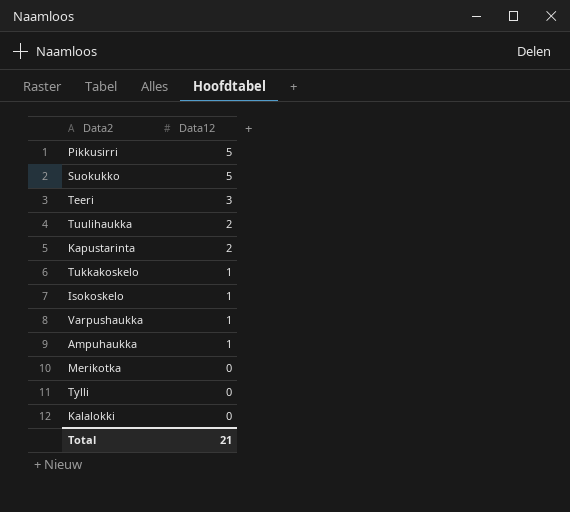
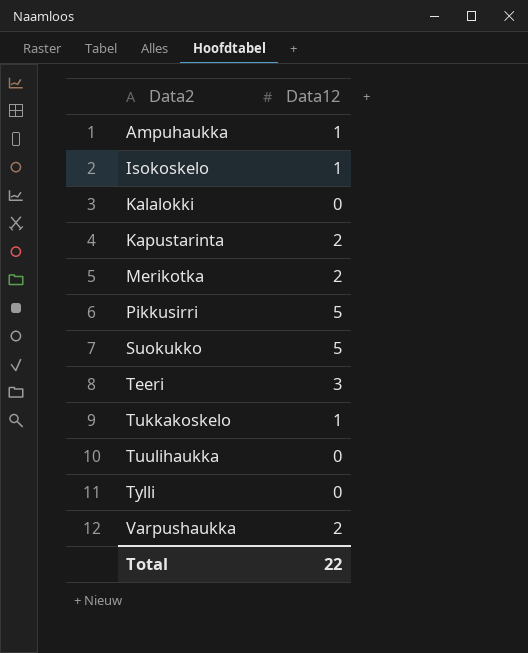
row order: Data12 descending -> Data2 ascending
Merikotka | Data12: 0 -> 2
Tuulihaukka | Data12: 2 -> 0
Varpushaukka | Data12: 1 -> 2
Total | Data12: 21 -> 22

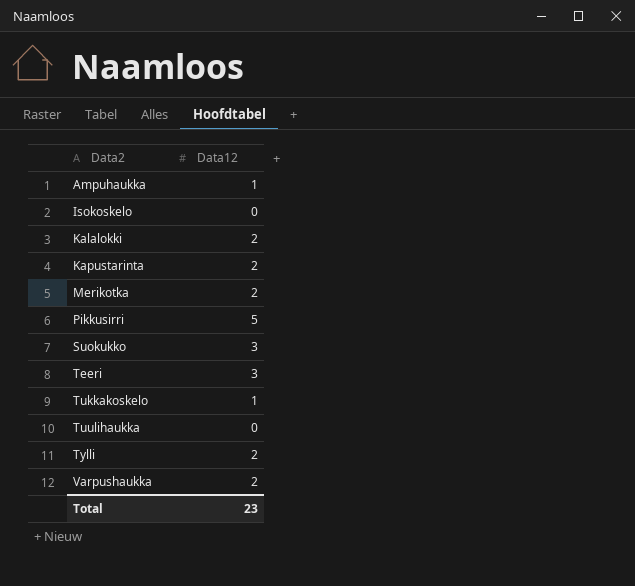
Isokoskelo | Data12: 1 -> 0
Kalalokki | Data12: 0 -> 2
Suokukko | Data12: 5 -> 3
Tylli | Data12: 0 -> 2
Total | Data12: 22 -> 23

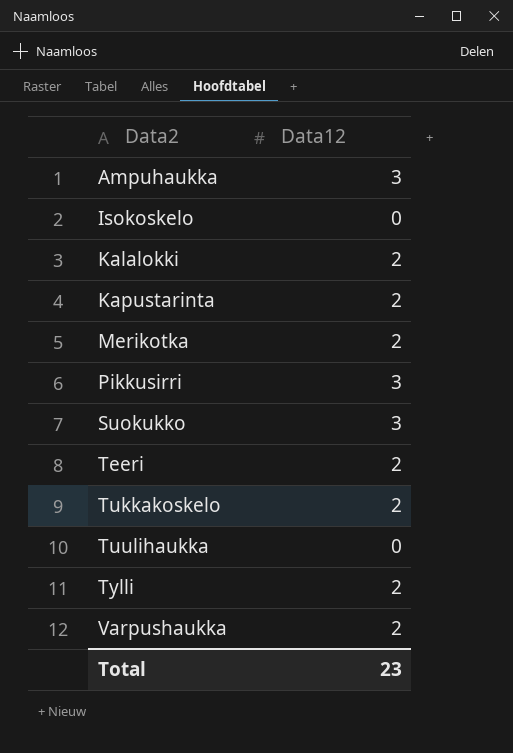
Ampuhaukka | Data12: 1 -> 3
Pikkusirri | Data12: 5 -> 3
Teeri | Data12: 3 -> 2
Tukkakoskelo | Data12: 1 -> 2

